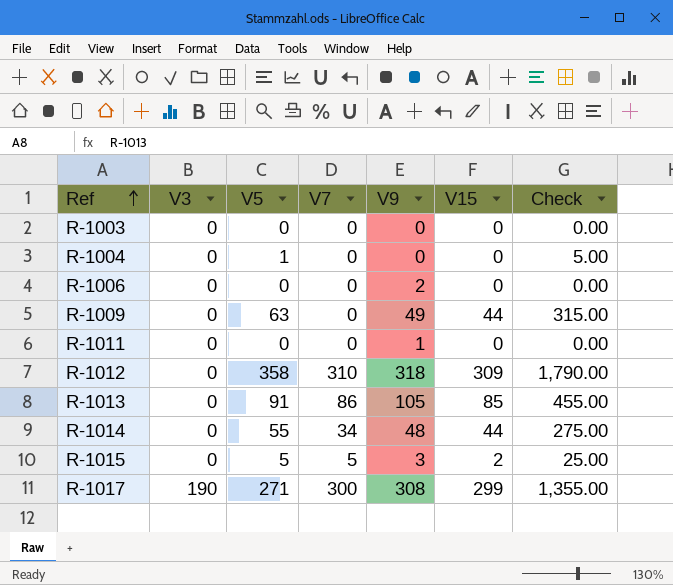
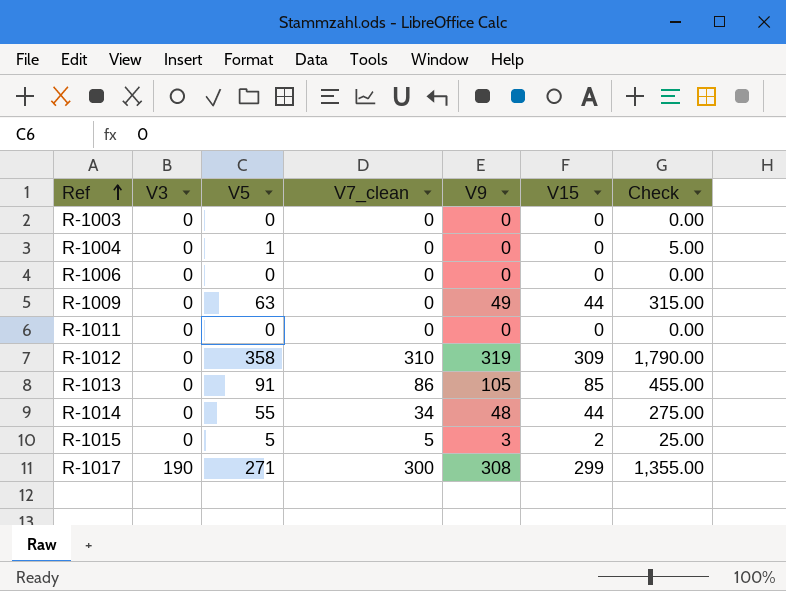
column name: V7 -> V7_clean
R-1006 | V9: 2 -> 0
R-1011 | V9: 1 -> 0
R-1012 | V9: 318 -> 319

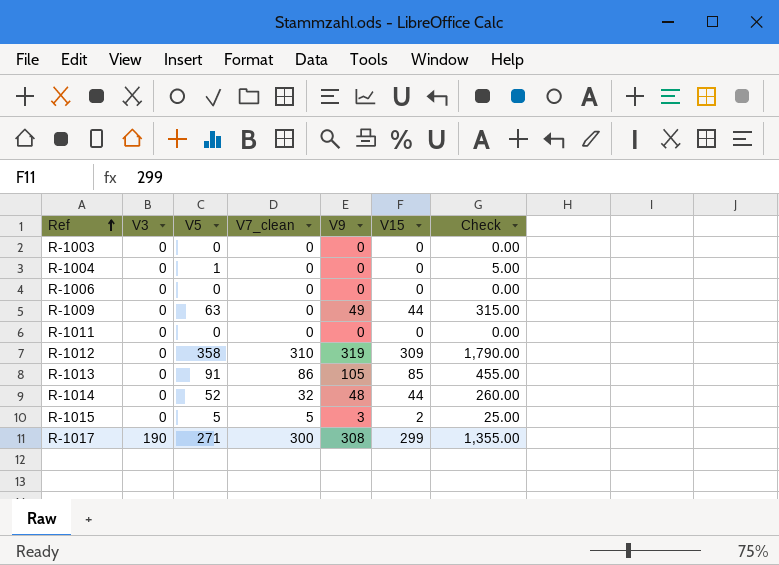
R-1014 | V5: 55 -> 52
R-1014 | V7_clean: 34 -> 32
R-1014 | Check: 275.00 -> 260.00

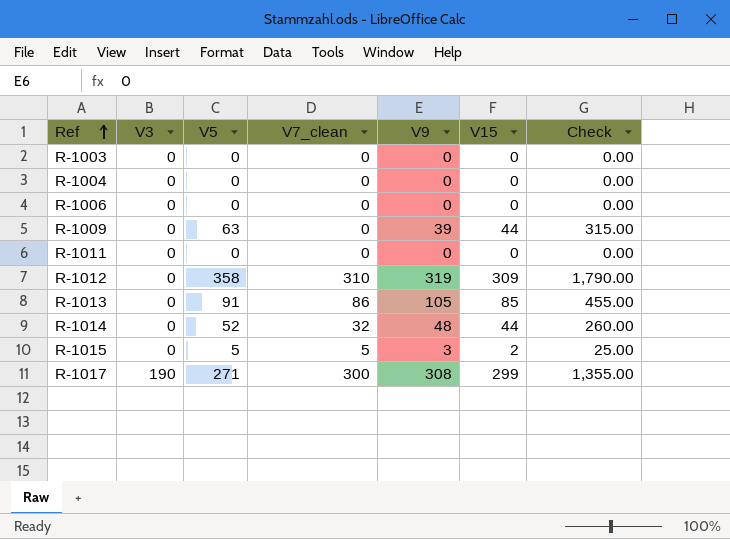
R-1004 | V5: 1 -> 0
R-1004 | Check: 5.00 -> 0.00
R-1009 | V9: 49 -> 39

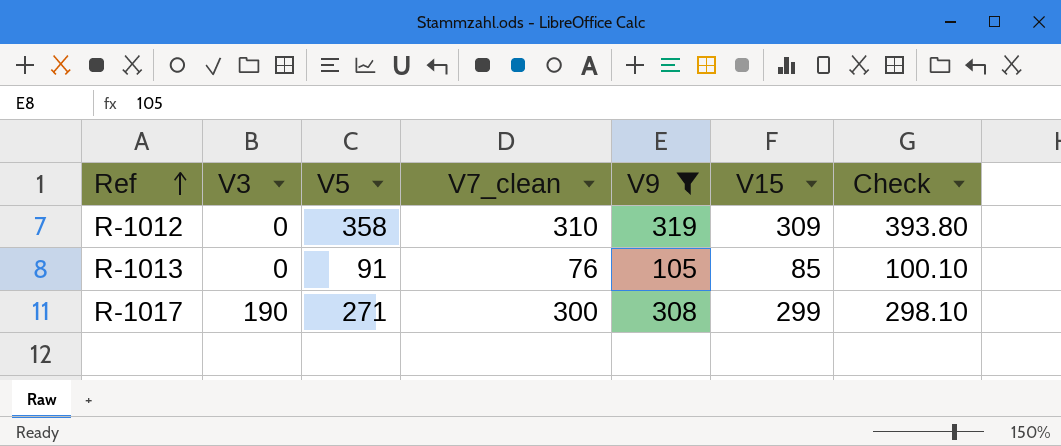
filter: none -> V9 >= 105
column Check | formula: [V5] * 5 -> [V5] * 1.1
R-1013 | V7_clean: 86 -> 76

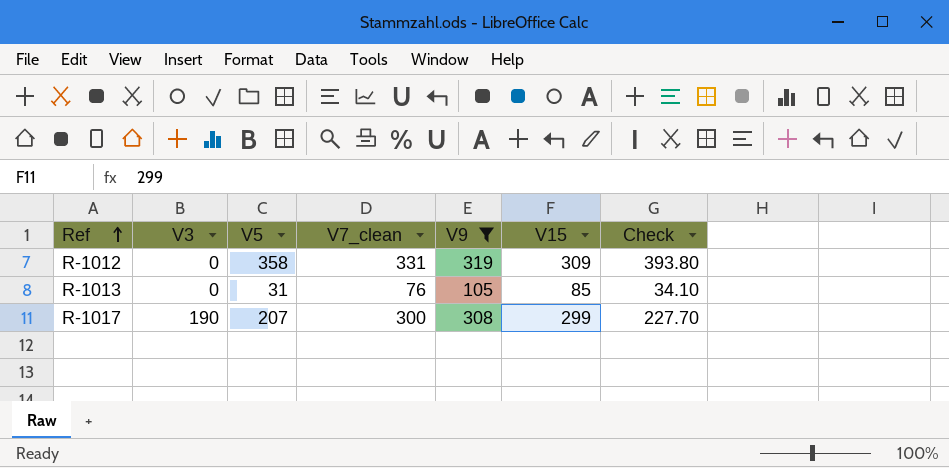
R-1012 | V7_clean: 310 -> 331
R-1013 | V5: 91 -> 31
R-1013 | Check: 100.10 -> 34.10
R-1017 | V5: 271 -> 207
R-1017 | Check: 298.10 -> 227.70

